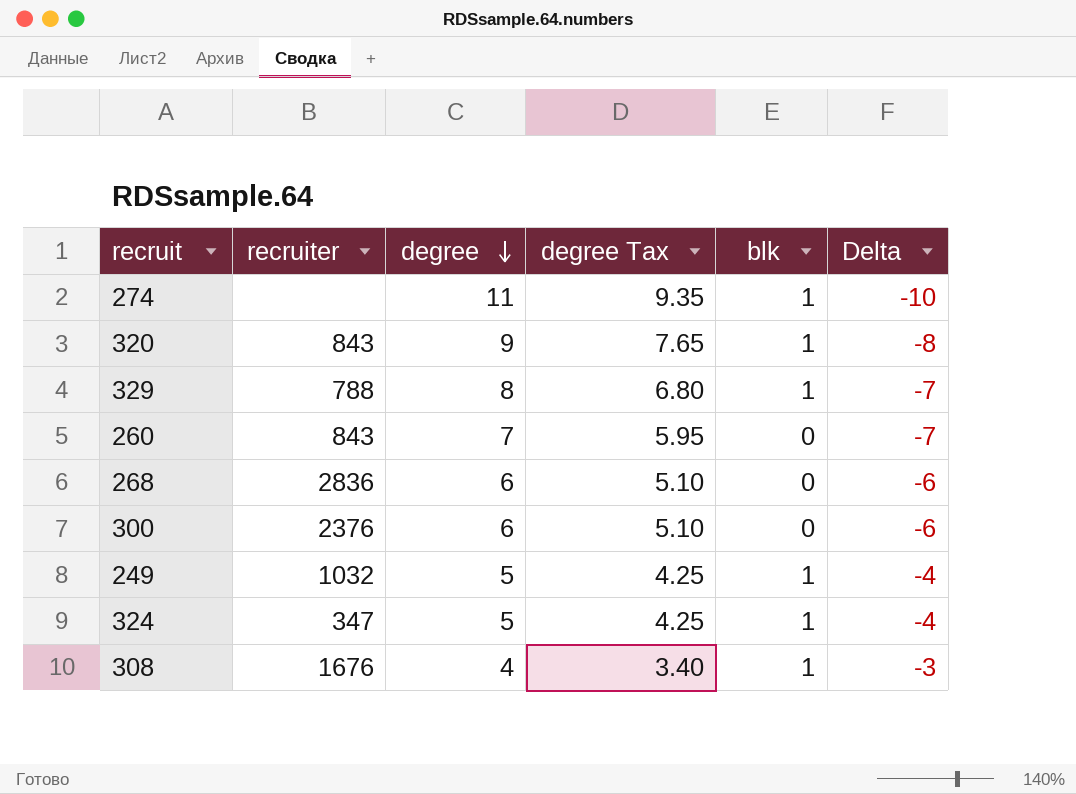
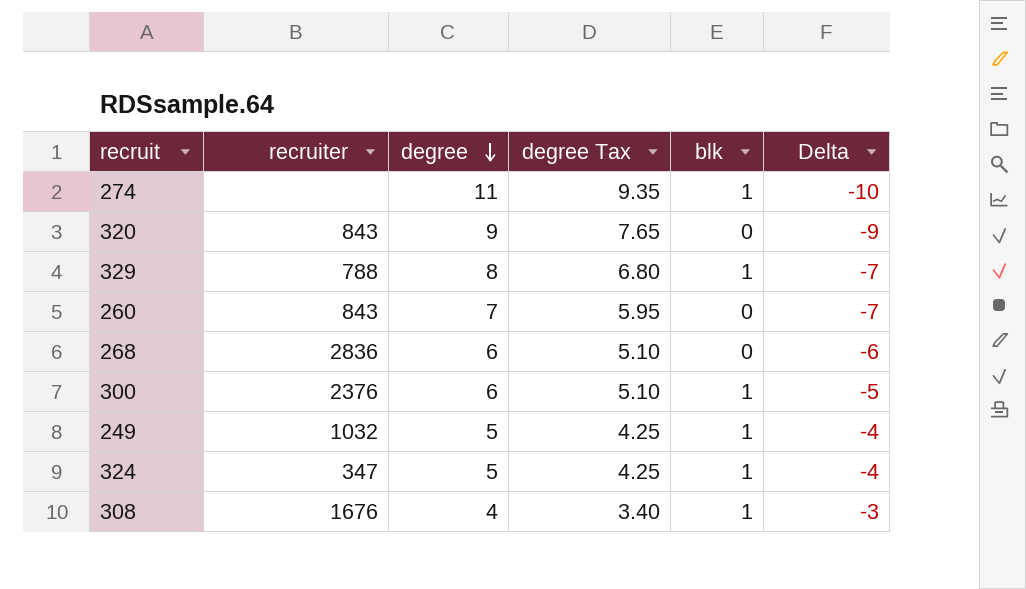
320 | blk: 1 -> 0
320 | Delta: -8 -> -9
300 | blk: 0 -> 1
300 | Delta: -6 -> -5

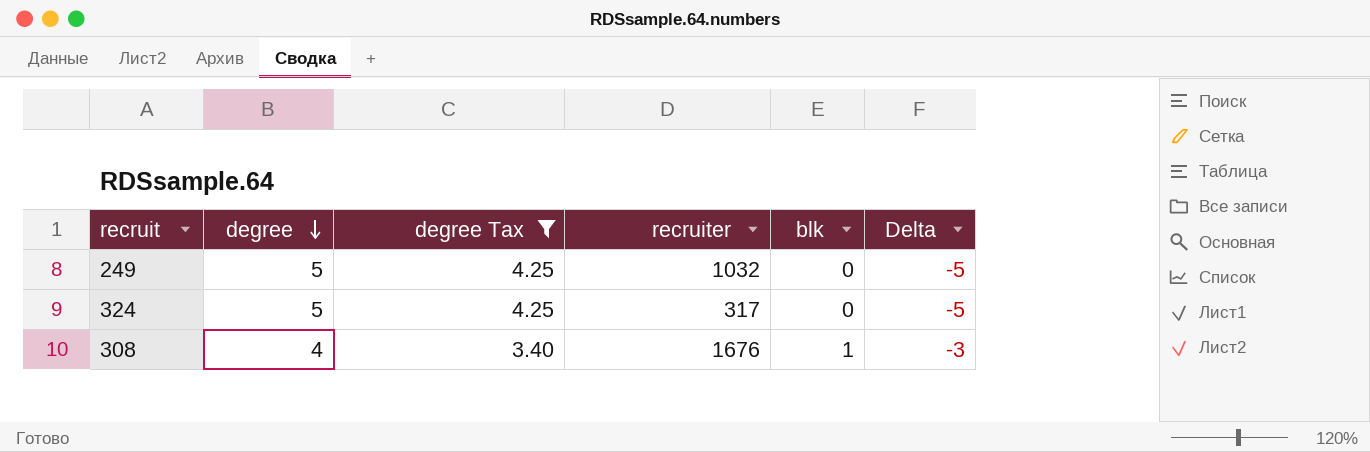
filter: none -> degree Tax <= 4.25
column recruiter | position: 2 -> 4
249 | blk: 1 -> 0
249 | Delta: -4 -> -5
324 | recruiter: 347 -> 317
324 | blk: 1 -> 0
324 | Delta: -4 -> -5

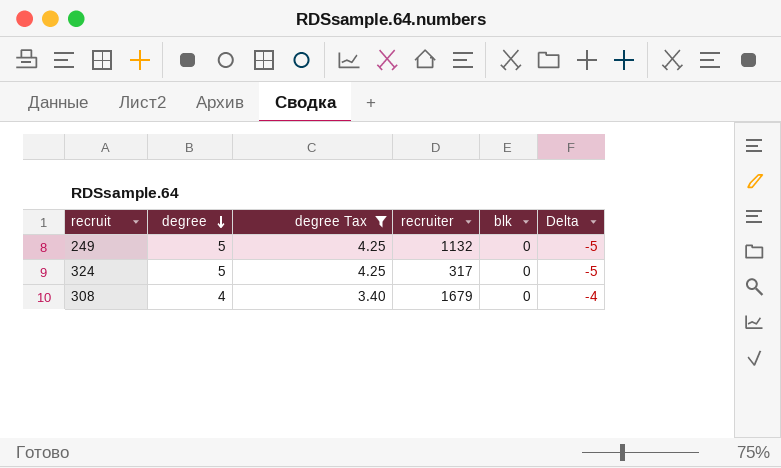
249 | recruiter: 1032 -> 1132
308 | recruiter: 1676 -> 1679
308 | blk: 1 -> 0
308 | Delta: -3 -> -4

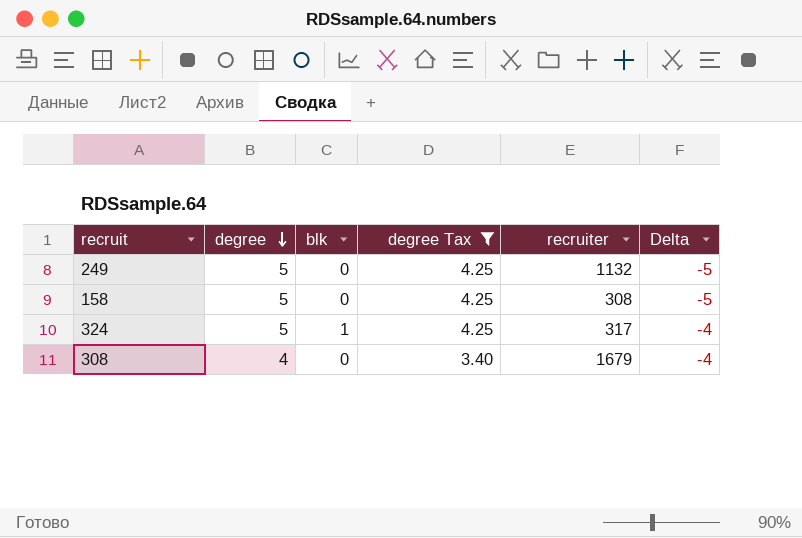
column blk | position: 5 -> 3
row 158: none -> 5 | 0 | 4.25 | 308 | -5
324 | blk: 0 -> 1
324 | Delta: -5 -> -4

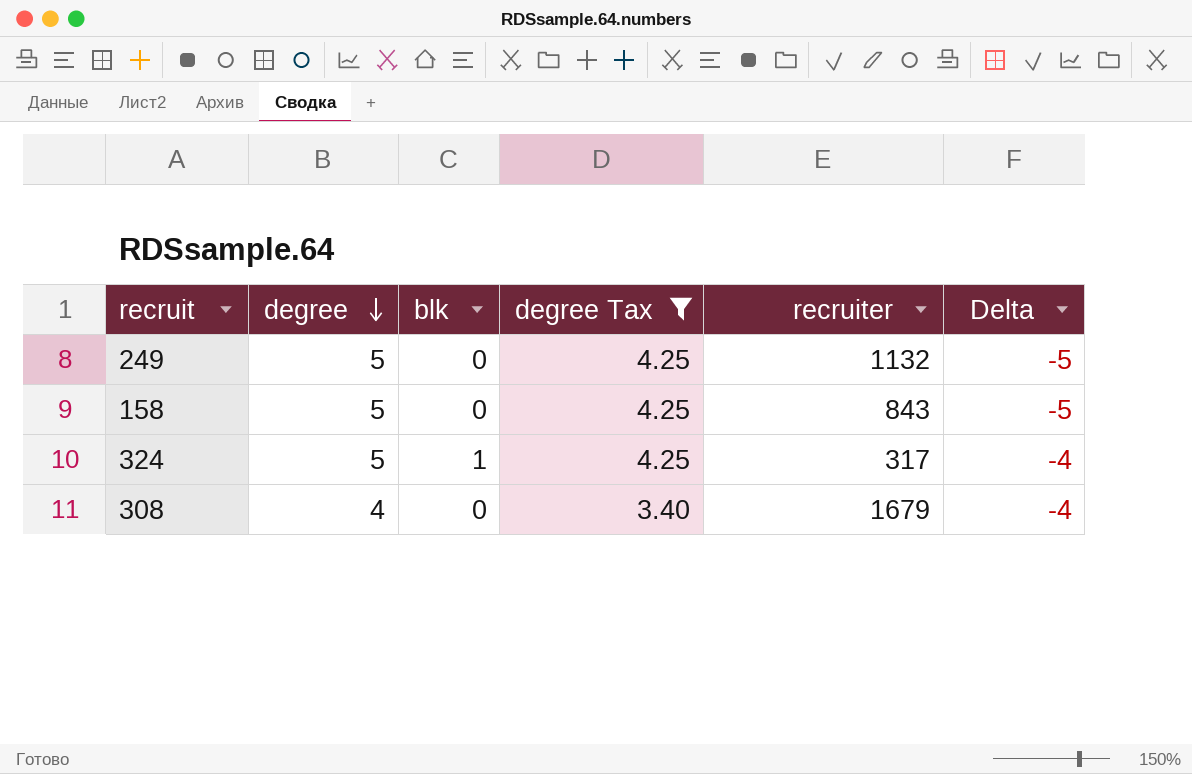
158 | recruiter: 308 -> 843

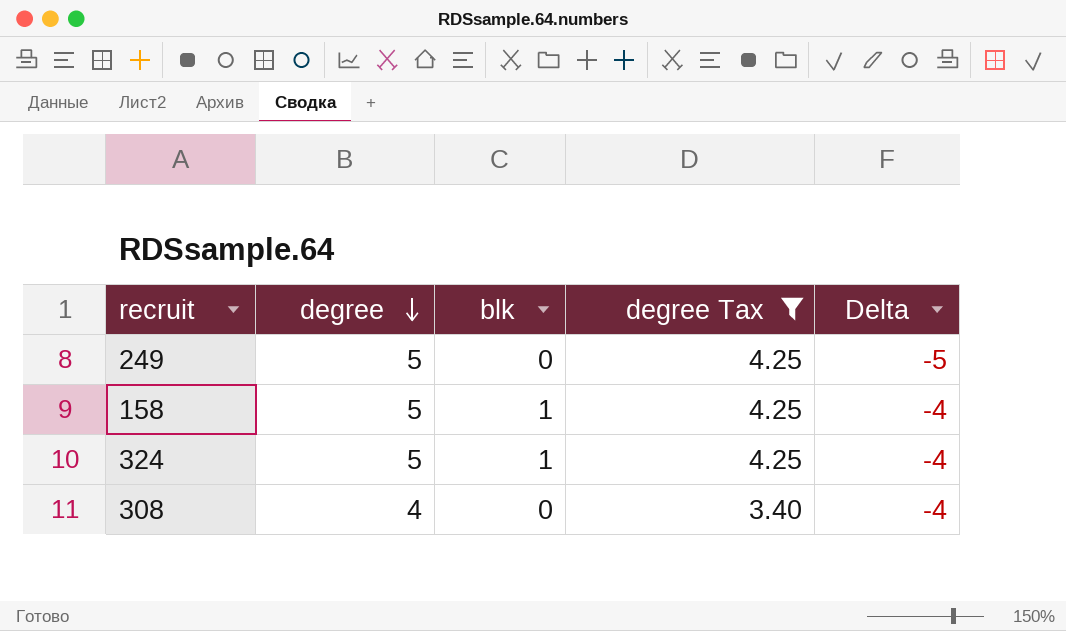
column recruiter | position: 5 -> none
158 | blk: 0 -> 1
158 | Delta: -5 -> -4

